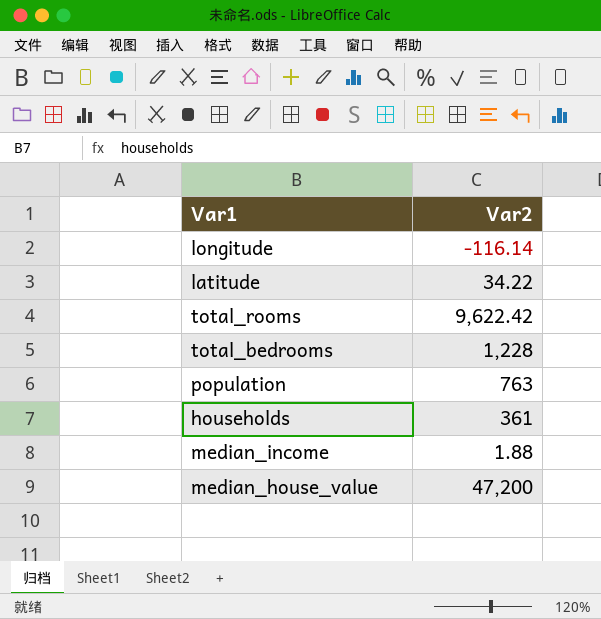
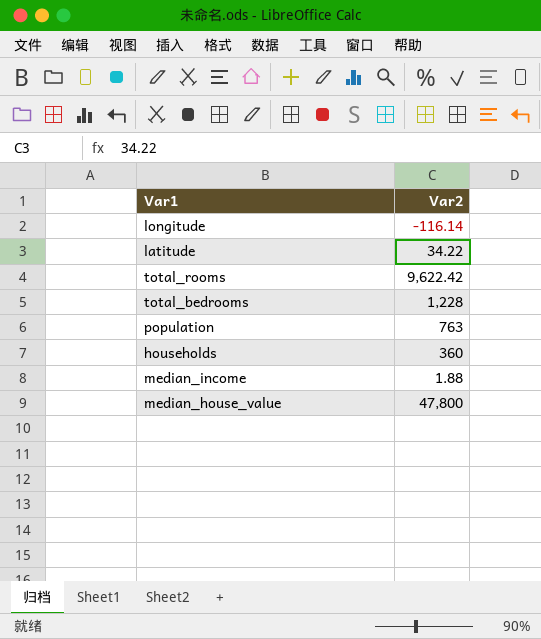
households | Var2: 361 -> 360
median_house_value | Var2: 47,200 -> 47,800

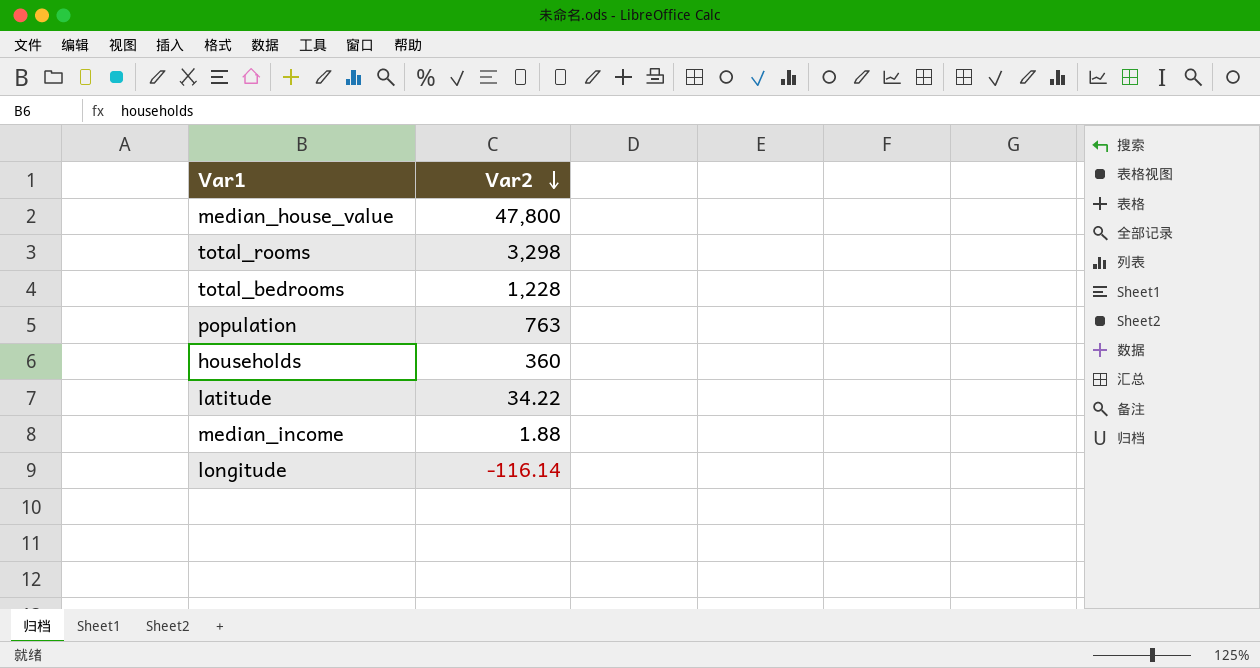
row order: none -> Var2 descending
total_rooms | Var2: 9,622.42 -> 3,298

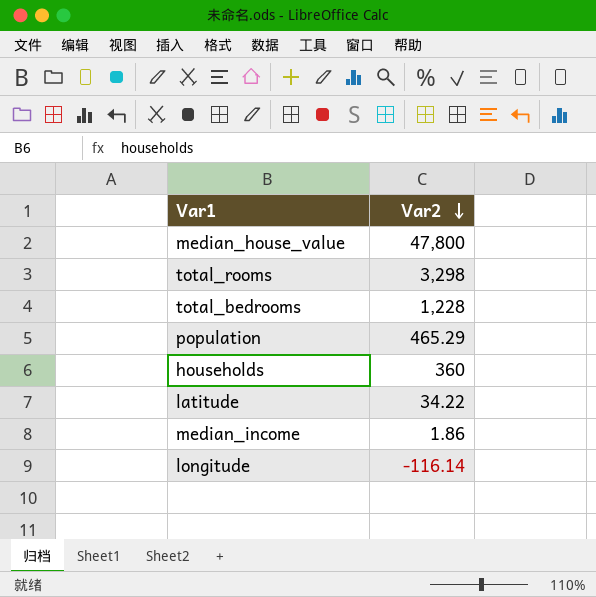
population | Var2: 763 -> 465.29
median_income | Var2: 1.88 -> 1.86

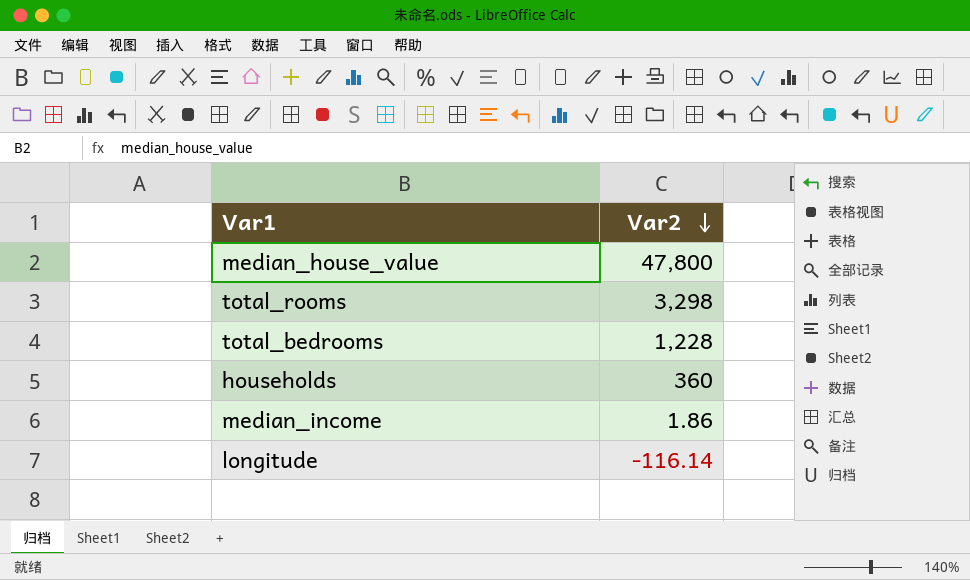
row population: 465.29 -> none
row latitude: 34.22 -> none

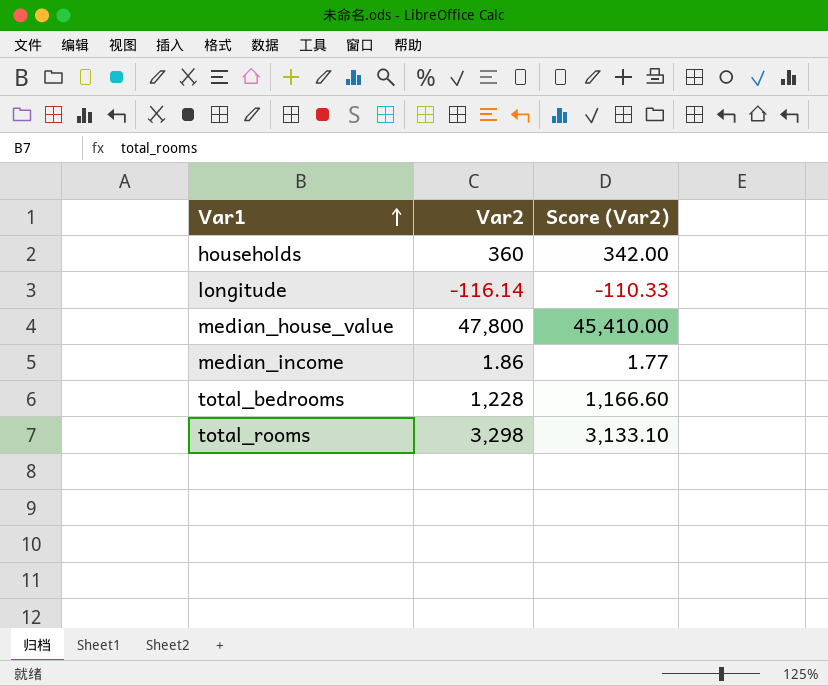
row order: Var2 descending -> Var1 ascending
column Score (Var2) | formula: none -> [Var2] * 0.95

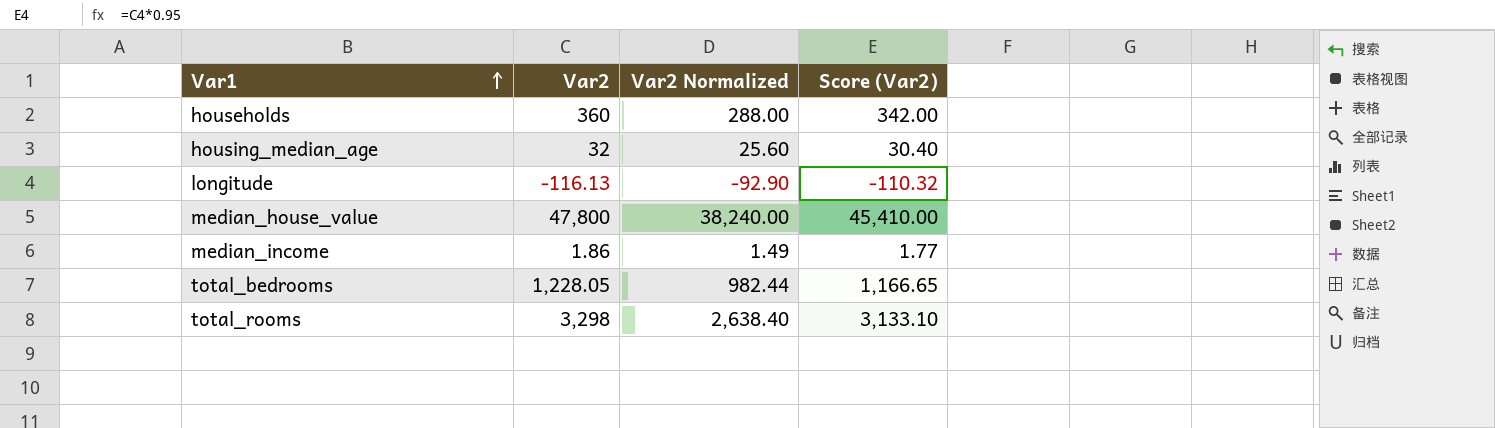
column Var2 Normalized | formula: none -> [Var2] * 0.8
row housing_median_age: none -> 32 | 25.60 | 30.40
longitude | Var2: -116.14 -> -116.13
longitude | Score (Var2): -110.33 -> -110.32
total_bedrooms | Var2: 1,228 -> 1,228.05
total_bedrooms | Score (Var2): 1,166.60 -> 1,166.65

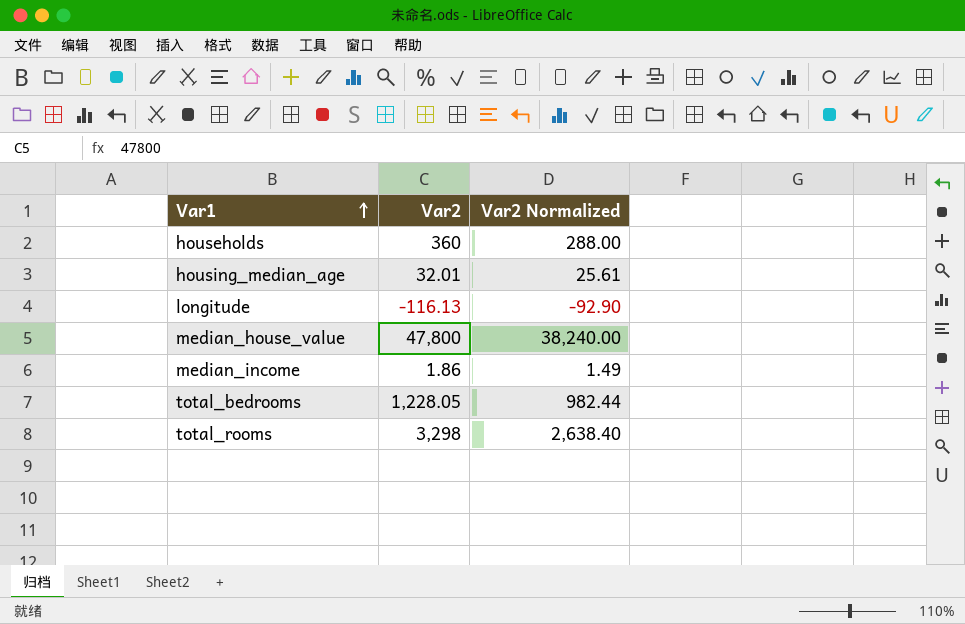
column Score (Var2) | formula: [Var2] * 0.95 -> none
housing_median_age | Var2: 32 -> 32.01
housing_median_age | Var2 Normalized: 25.60 -> 25.61

